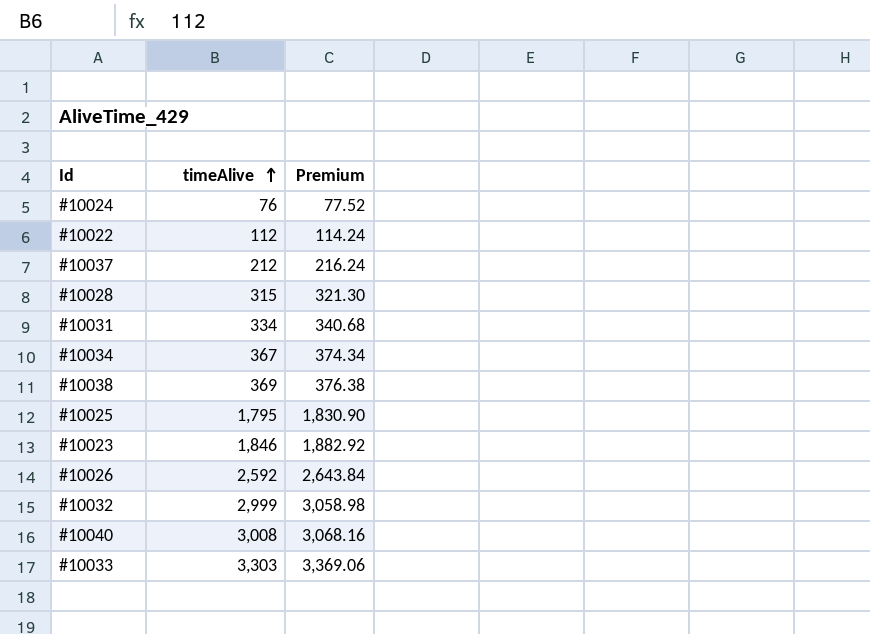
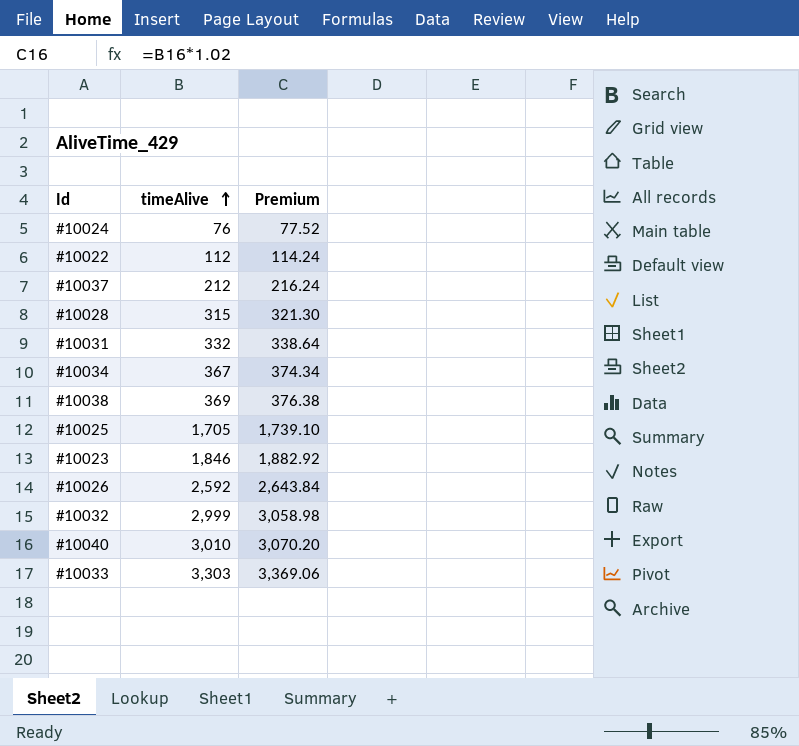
#10031 | timeAlive: 334 -> 332
#10031 | Premium: 340.68 -> 338.64
#10025 | timeAlive: 1,795 -> 1,705
#10025 | Premium: 1,830.90 -> 1,739.10
#10040 | timeAlive: 3,008 -> 3,010
#10040 | Premium: 3,068.16 -> 3,070.20

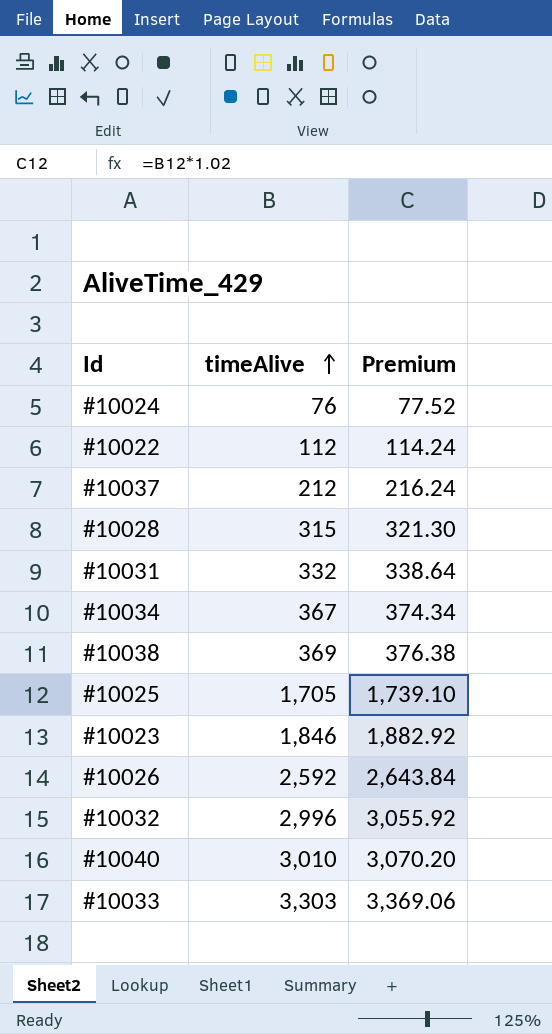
#10032 | timeAlive: 2,999 -> 2,996
#10032 | Premium: 3,058.98 -> 3,055.92

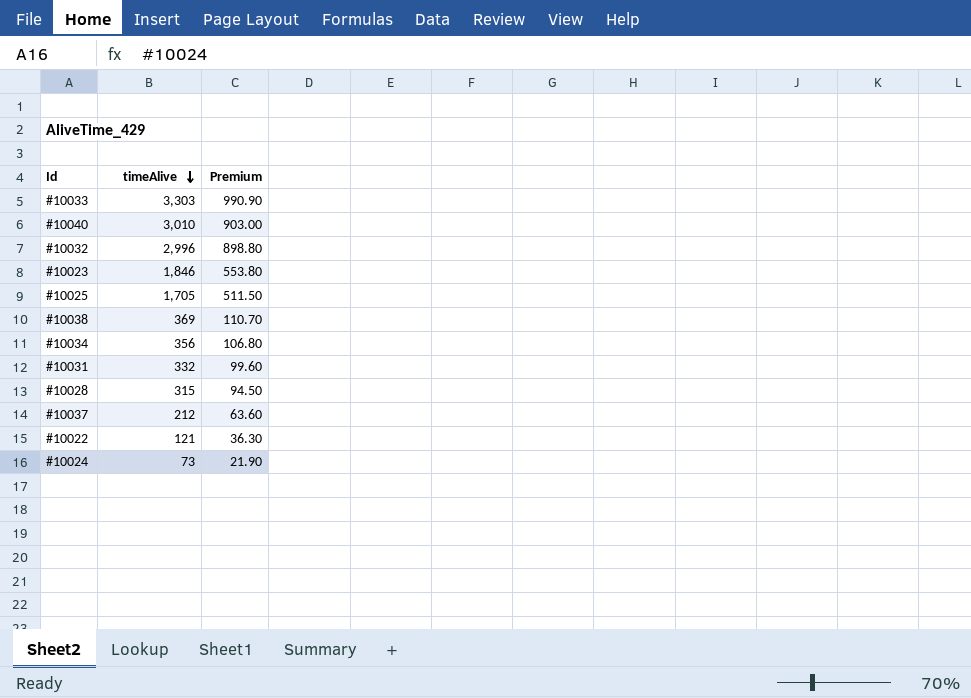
row order: timeAlive ascending -> timeAlive descending
column Premium | formula: [timeAlive] * 1.02 -> [timeAlive] * 0.3
row #10026: 2,592 | 2,643.84 -> none
#10034 | timeAlive: 367 -> 356
#10022 | timeAlive: 112 -> 121
#10024 | timeAlive: 76 -> 73

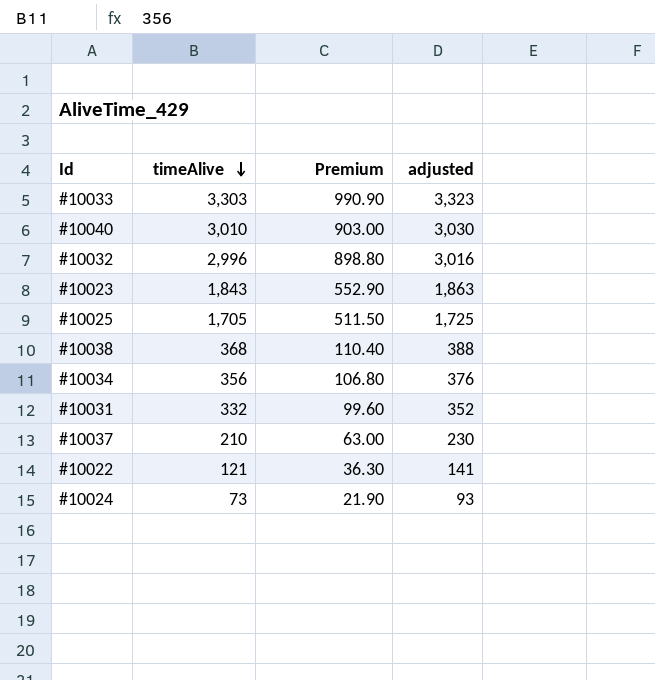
column adjusted | formula: none -> [timeAlive] + 20
row #10028: 315 | 94.50 -> none
#10023 | timeAlive: 1,846 -> 1,843
#10023 | Premium: 553.80 -> 552.90
#10038 | timeAlive: 369 -> 368
#10038 | Premium: 110.70 -> 110.40
#10037 | timeAlive: 212 -> 210
#10037 | Premium: 63.60 -> 63.00

